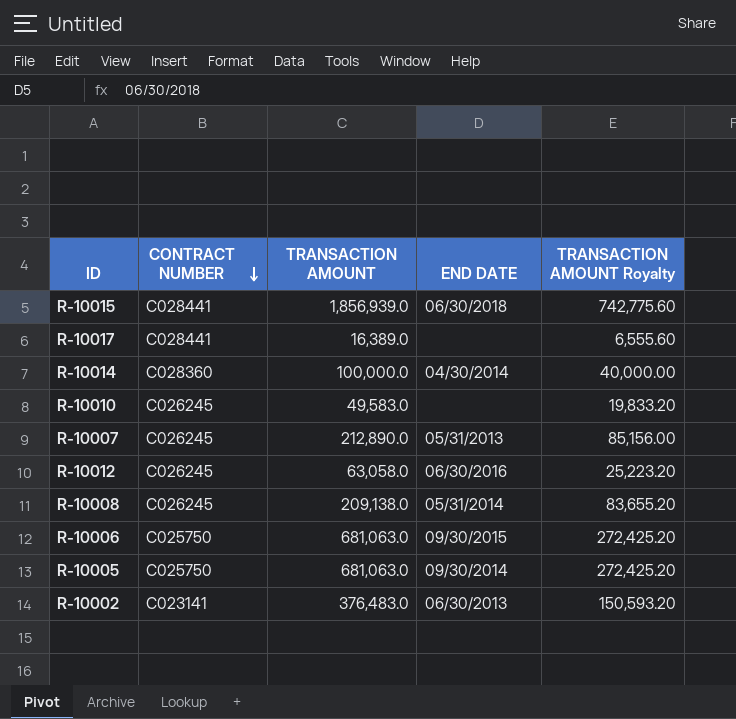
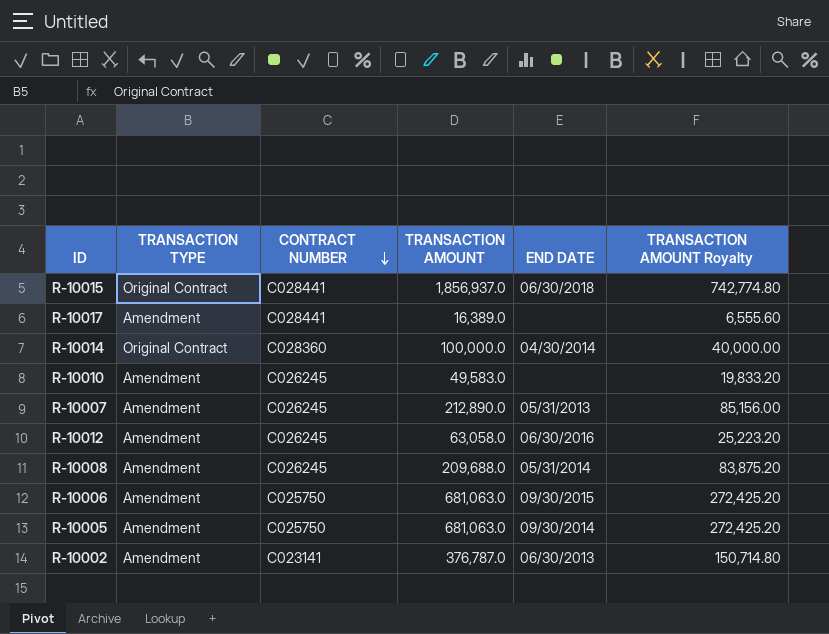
column TRANSACTION TYPE | position: none -> 2
R-10015 | TRANSACTION AMOUNT: 1,856,939.0 -> 1,856,937.0
R-10015 | TRANSACTION AMOUNT Royalty: 742,775.60 -> 742,774.80
R-10008 | TRANSACTION AMOUNT: 209,138.0 -> 209,688.0
R-10008 | TRANSACTION AMOUNT Royalty: 83,655.20 -> 83,875.20
R-10002 | TRANSACTION AMOUNT: 376,483.0 -> 376,787.0
R-10002 | TRANSACTION AMOUNT Royalty: 150,593.20 -> 150,714.80

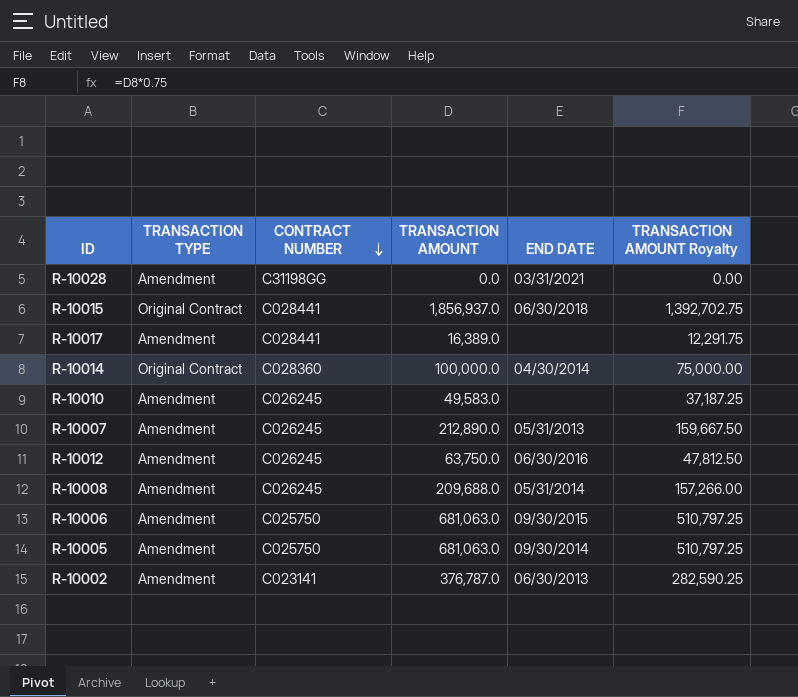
column TRANSACTION AMOUNT Royalty | formula: [TRANSACTION AMOUNT] * 0.4 -> [TRANSACTION AMOUNT] * 0.75
row R-10028: none -> Amendment | C31198GG | 0.0 | 03/31/2021 | 0.00
R-10012 | TRANSACTION AMOUNT: 63,058.0 -> 63,750.0

